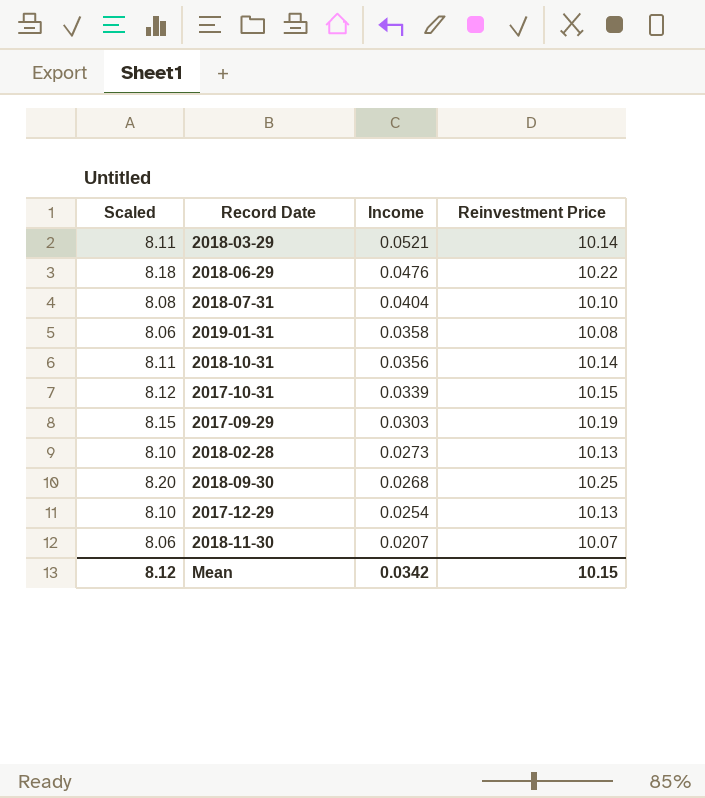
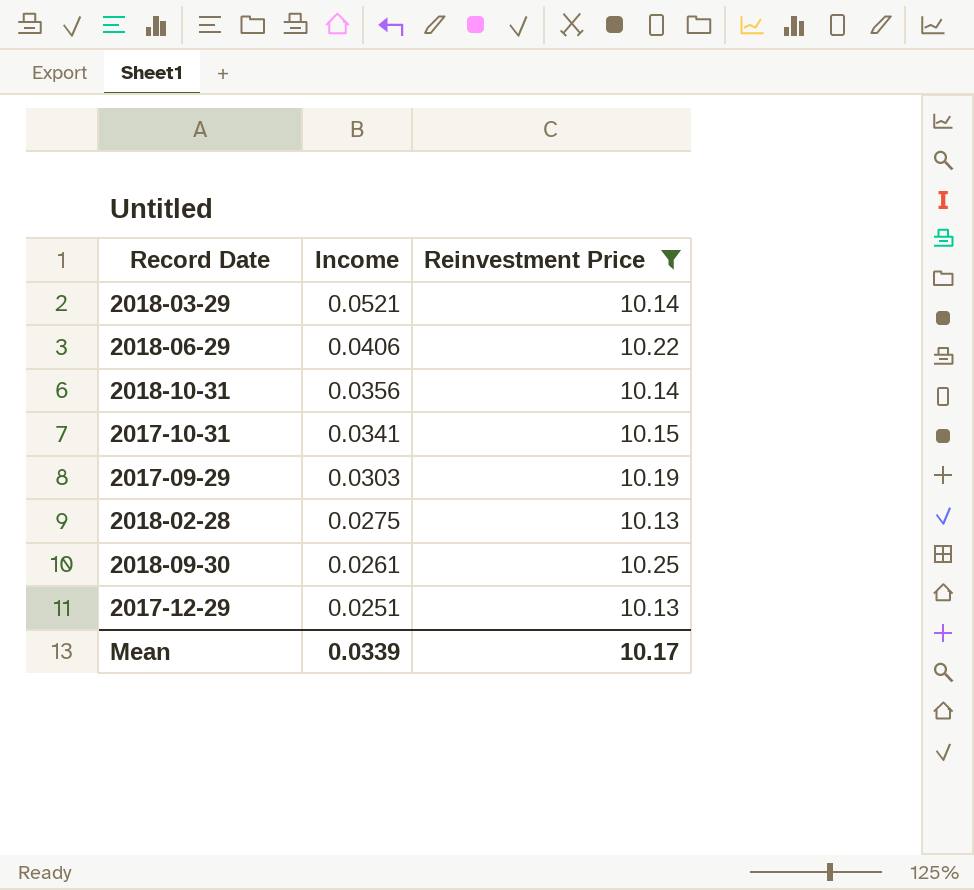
filter: none -> Reinvestment Price >= 10.13
column Scaled | formula: [Reinvestment Price] * 0.8 -> none
2018-06-29 | Income: 0.0476 -> 0.0406
2017-10-31 | Income: 0.0339 -> 0.0341
2018-02-28 | Income: 0.0273 -> 0.0275
2018-09-30 | Income: 0.0268 -> 0.0261
2017-12-29 | Income: 0.0254 -> 0.0251
Mean | Income: 0.0342 -> 0.0339
Mean | Reinvestment Price: 10.15 -> 10.17

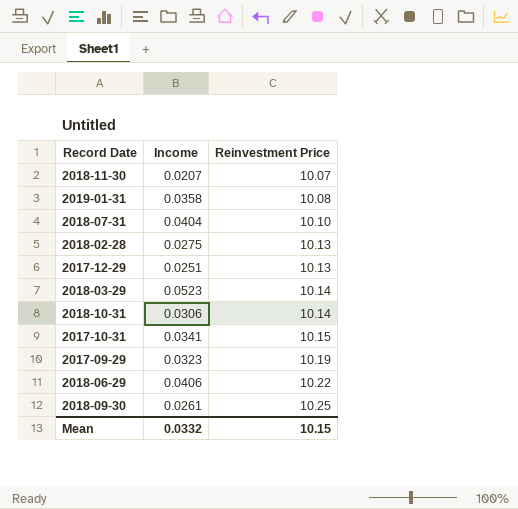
filter: Reinvestment Price >= 10.13 -> none
row order: Income descending -> Reinvestment Price ascending
2018-03-29 | Income: 0.0521 -> 0.0523
2018-10-31 | Income: 0.0356 -> 0.0306
2017-09-29 | Income: 0.0303 -> 0.0323
Mean | Income: 0.0339 -> 0.0332
Mean | Reinvestment Price: 10.17 -> 10.15

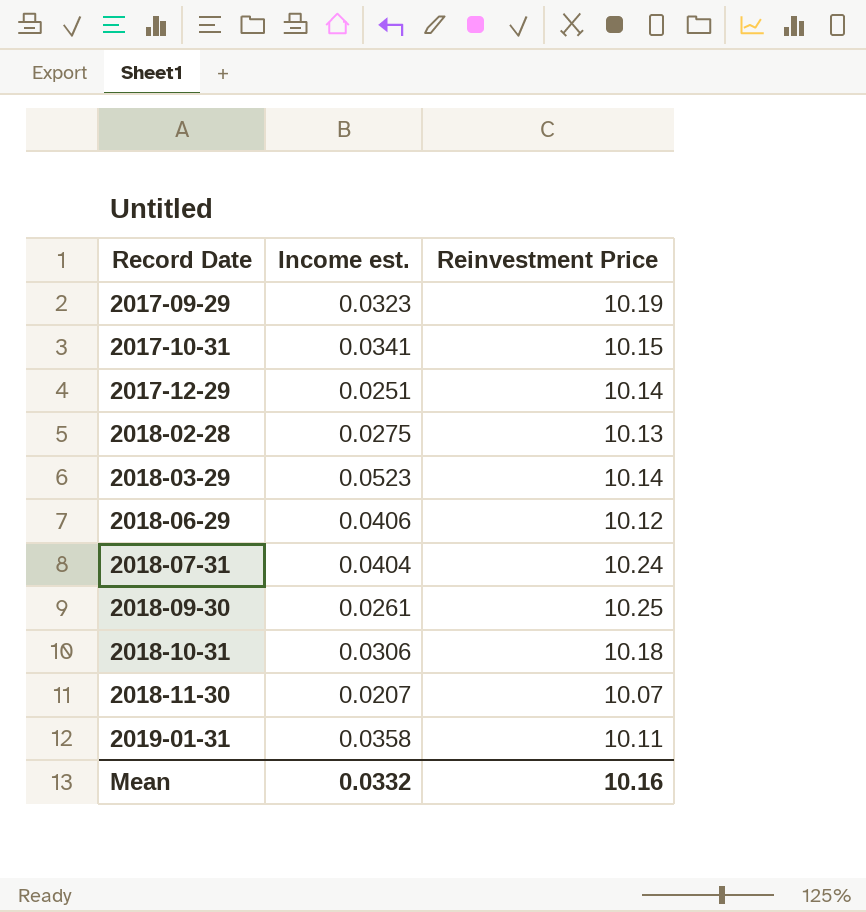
row order: Reinvestment Price ascending -> Record Date ascending
column name: Income -> Income est.
2017-12-29 | Reinvestment Price: 10.13 -> 10.14
2018-06-29 | Reinvestment Price: 10.22 -> 10.12
2018-07-31 | Reinvestment Price: 10.10 -> 10.24
2018-10-31 | Reinvestment Price: 10.14 -> 10.18
2019-01-31 | Reinvestment Price: 10.08 -> 10.11
Mean | Reinvestment Price: 10.15 -> 10.16

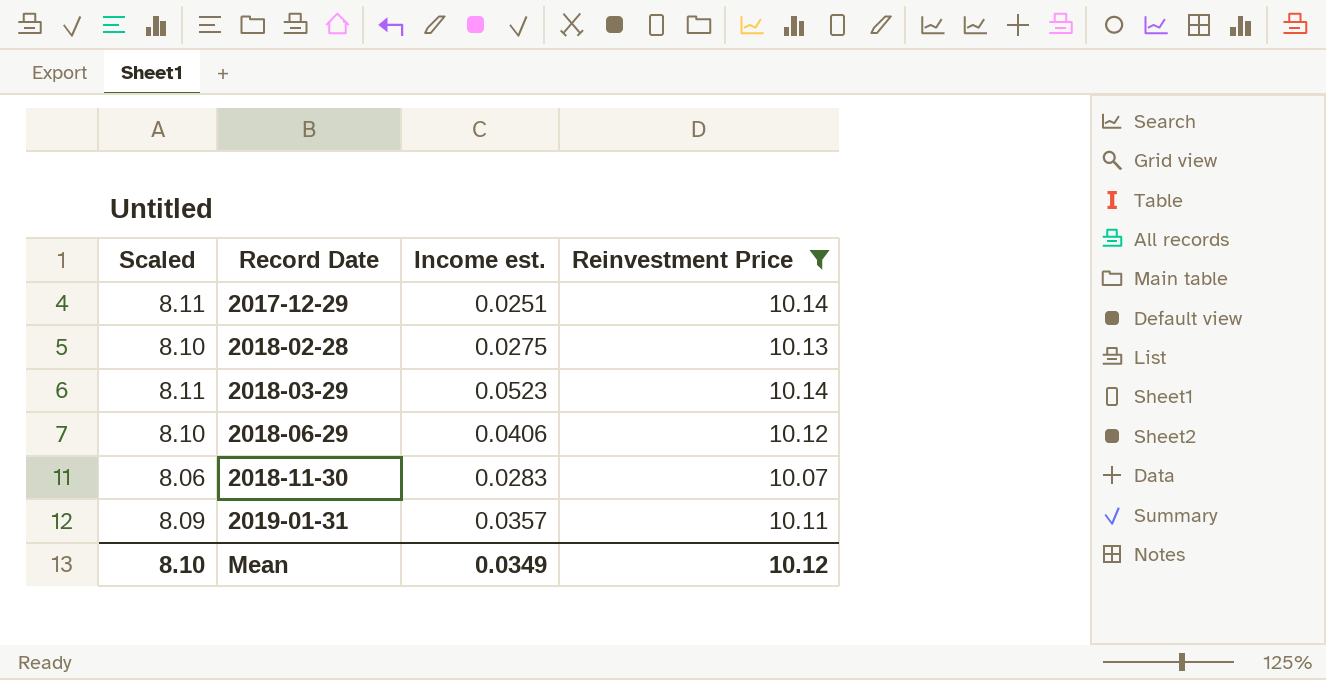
filter: none -> Reinvestment Price <= 10.14
column Scaled | formula: none -> [Reinvestment Price] * 0.8
2018-11-30 | Income est.: 0.0207 -> 0.0283
2019-01-31 | Income est.: 0.0358 -> 0.0357
Mean | Income est.: 0.0332 -> 0.0349
Mean | Reinvestment Price: 10.16 -> 10.12

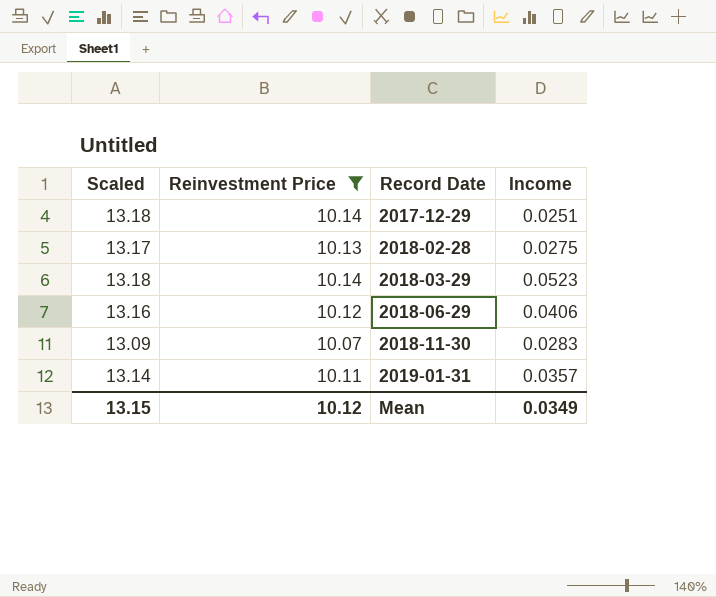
column Scaled | formula: [Reinvestment Price] * 0.8 -> [Reinvestment Price] * 1.3
column Reinvestment Price | position: 4 -> 2
column name: Income est. -> Income
Mean | Scaled: 8.10 -> 13.15

